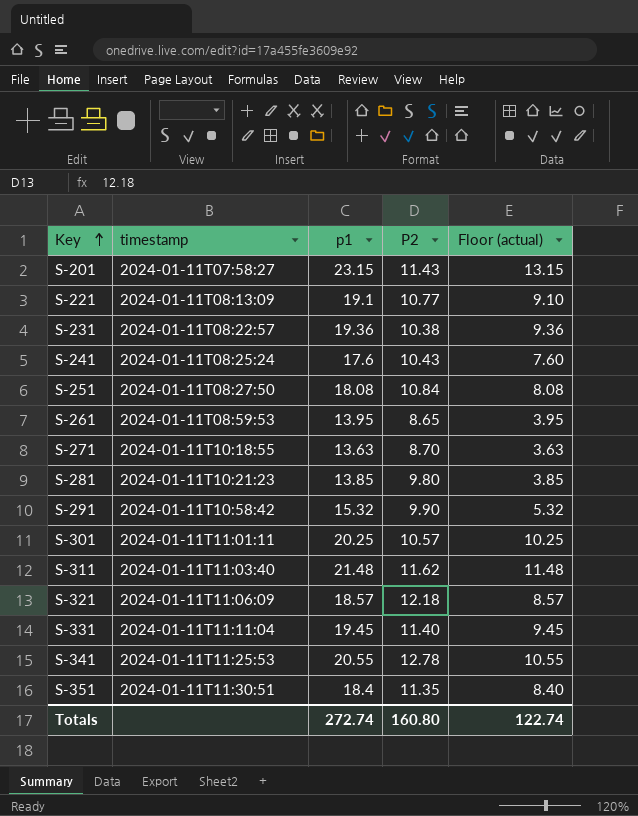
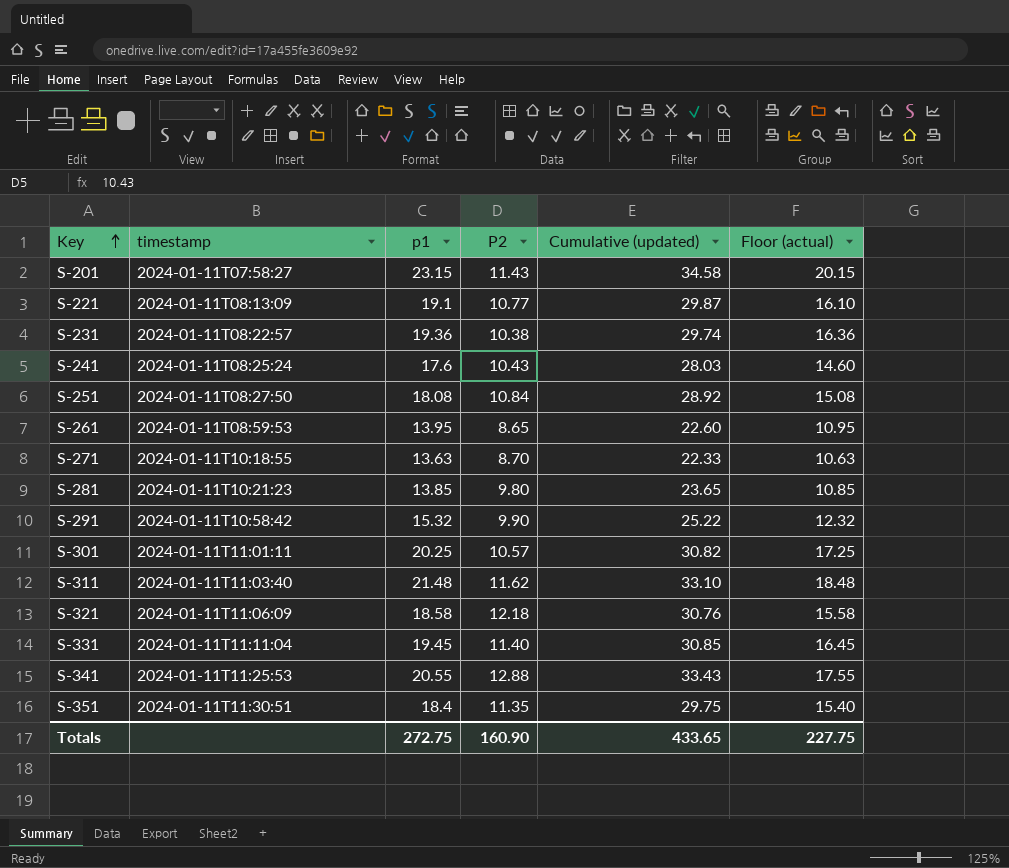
column Cumulative (updated) | formula: none -> [p1] + [P2]
column Floor (actual) | formula: [p1] - 10 -> [p1] - 3
S-321 | p1: 18.57 -> 18.58
S-341 | P2: 12.78 -> 12.88
Totals | p1: 272.74 -> 272.75
Totals | P2: 160.80 -> 160.90
Totals | Floor (actual): 122.74 -> 227.75

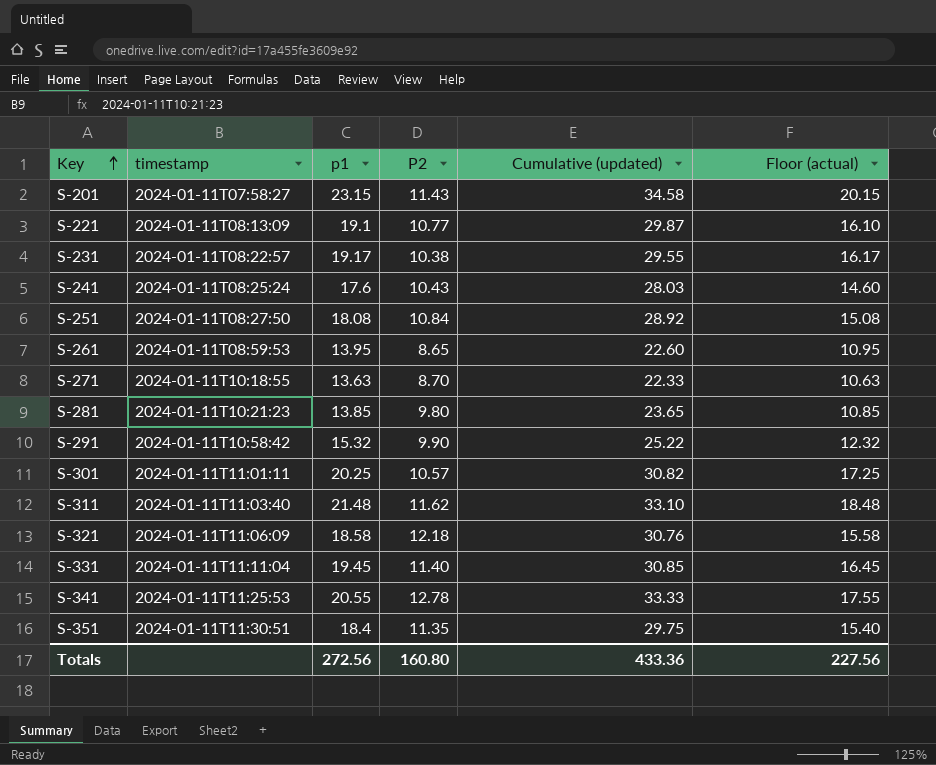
S-231 | p1: 19.36 -> 19.17
S-231 | Cumulative (updated): 29.74 -> 29.55
S-231 | Floor (actual): 16.36 -> 16.17
S-341 | P2: 12.88 -> 12.78
S-341 | Cumulative (updated): 33.43 -> 33.33
Totals | p1: 272.75 -> 272.56
Totals | P2: 160.90 -> 160.80
Totals | Cumulative (updated): 433.65 -> 433.36
Totals | Floor (actual): 227.75 -> 227.56

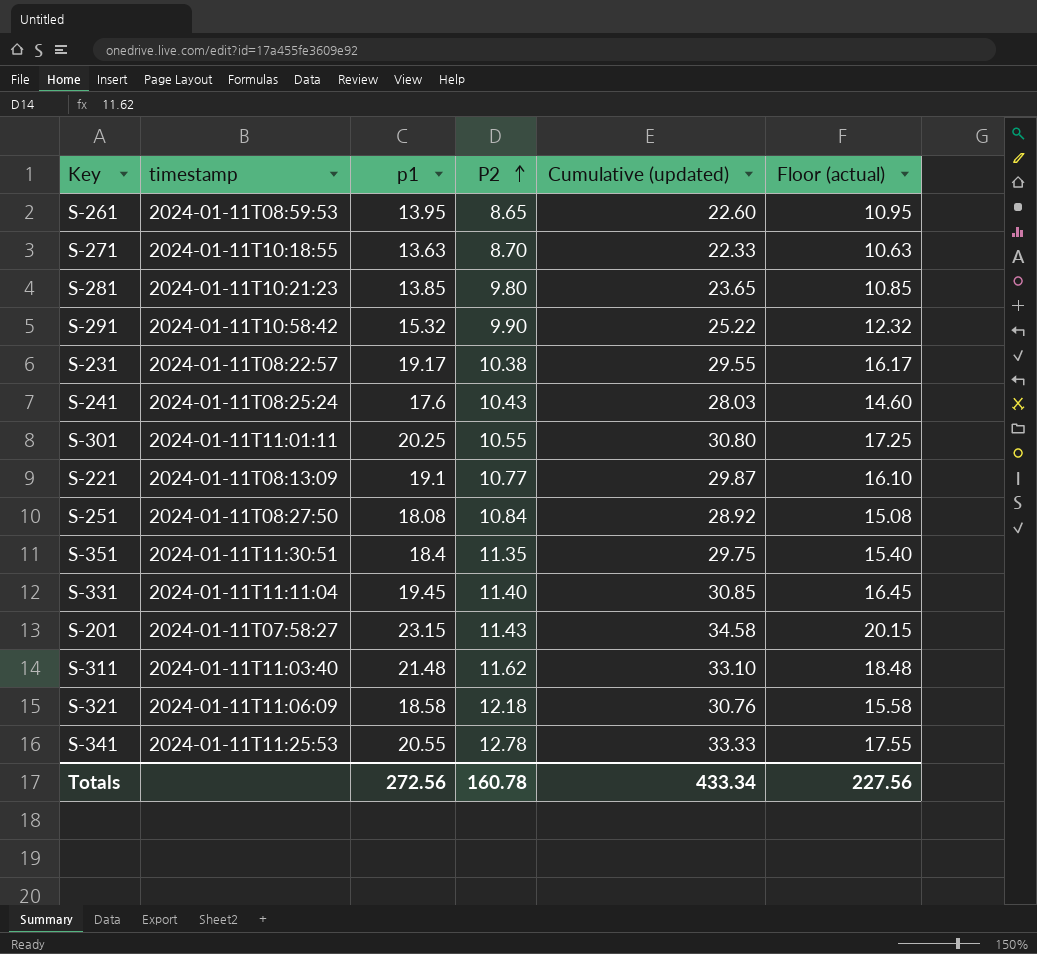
row order: Key ascending -> P2 ascending
S-301 | P2: 10.57 -> 10.55
S-301 | Cumulative (updated): 30.82 -> 30.80
Totals | P2: 160.80 -> 160.78
Totals | Cumulative (updated): 433.36 -> 433.34

